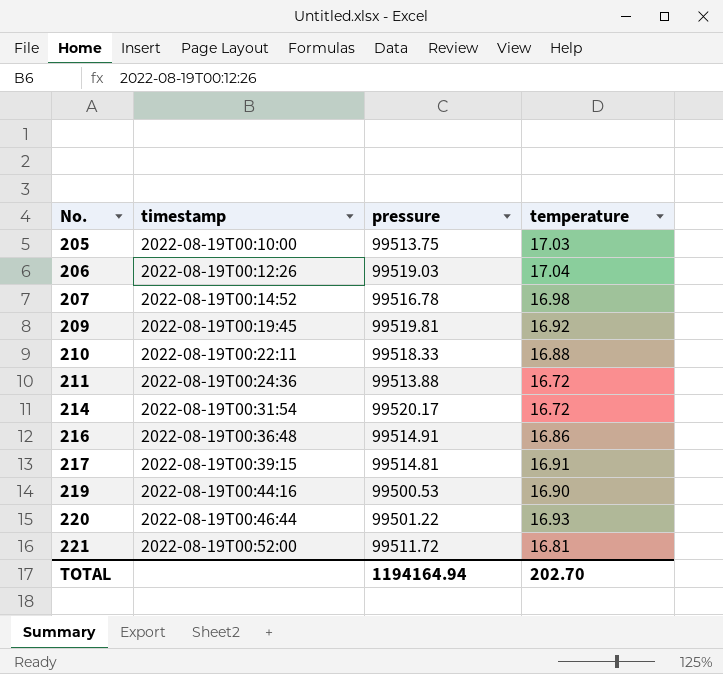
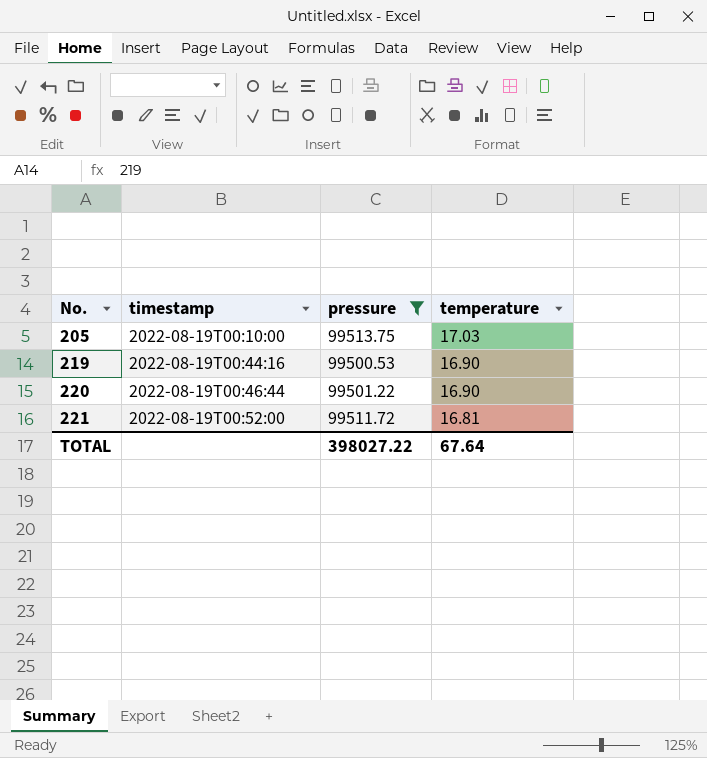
filter: none -> pressure <= 99513.75
220 | temperature: 16.93 -> 16.90
TOTAL | pressure: 1194164.94 -> 398027.22
TOTAL | temperature: 202.70 -> 67.64

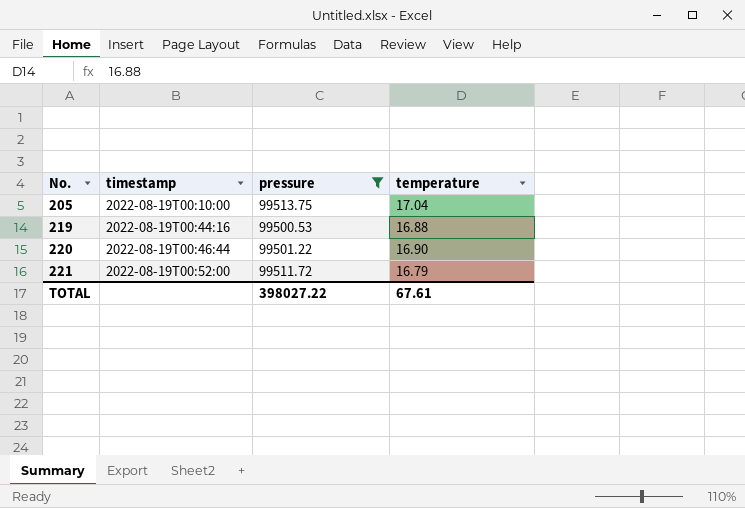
205 | temperature: 17.03 -> 17.04
219 | temperature: 16.90 -> 16.88
221 | temperature: 16.81 -> 16.79
TOTAL | temperature: 67.64 -> 67.61

